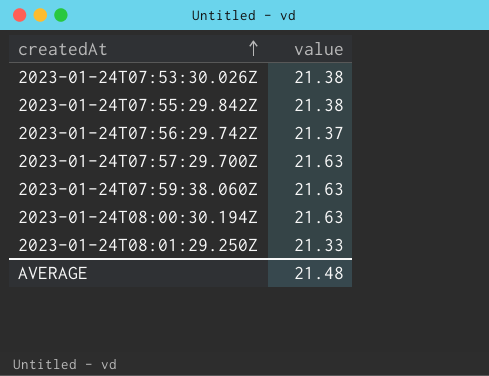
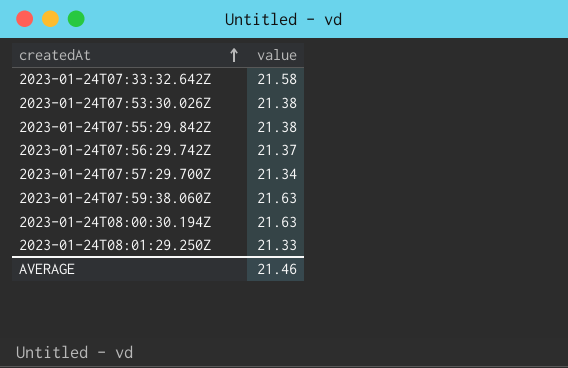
row 2023-01-24T07:33:32.642Z: none -> 21.58
2023-01-24T07:57:29.700Z | value: 21.63 -> 21.34
AVERAGE | value: 21.48 -> 21.46

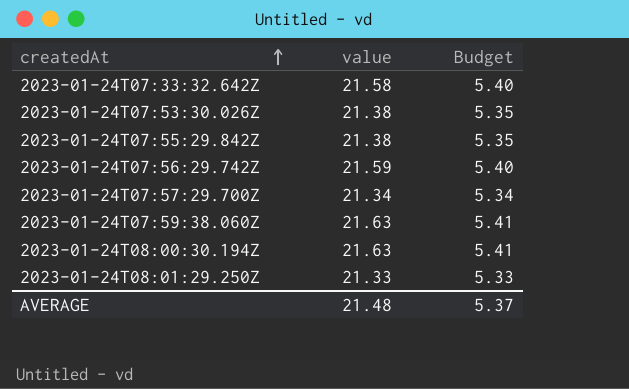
column Budget | formula: none -> [value] * 0.25
2023-01-24T07:56:29.742Z | value: 21.37 -> 21.59
AVERAGE | value: 21.46 -> 21.48

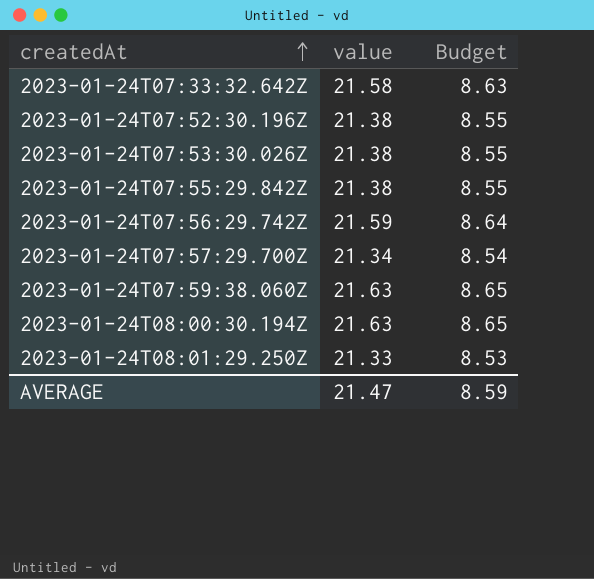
column Budget | formula: [value] * 0.25 -> [value] * 0.4
row 2023-01-24T07:52:30.196Z: none -> 21.38 | 8.55
AVERAGE | value: 21.48 -> 21.47
AVERAGE | Budget: 5.37 -> 8.59

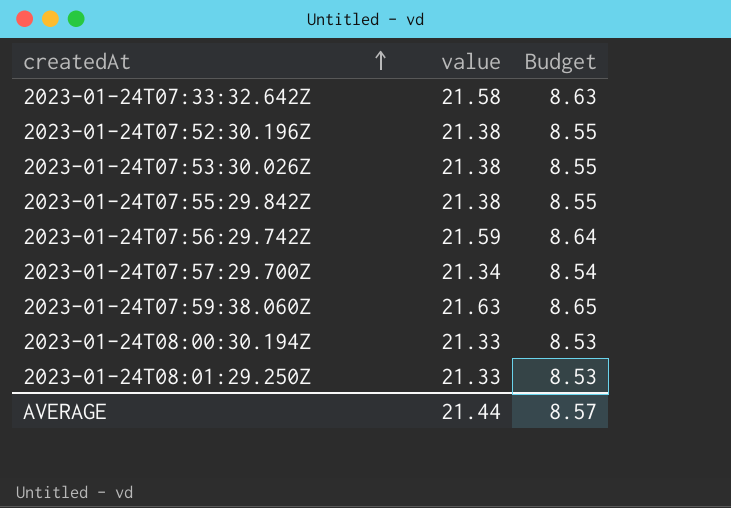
2023-01-24T08:00:30.194Z | value: 21.63 -> 21.33
2023-01-24T08:00:30.194Z | Budget: 8.65 -> 8.53
AVERAGE | value: 21.47 -> 21.44
AVERAGE | Budget: 8.59 -> 8.57

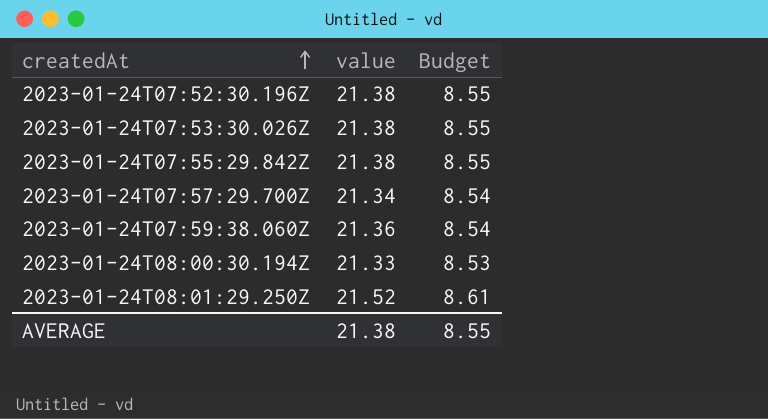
row 2023-01-24T07:33:32.642Z: 21.58 | 8.63 -> none
row 2023-01-24T07:56:29.742Z: 21.59 | 8.64 -> none
2023-01-24T07:59:38.060Z | value: 21.63 -> 21.36
2023-01-24T07:59:38.060Z | Budget: 8.65 -> 8.54
2023-01-24T08:01:29.250Z | value: 21.33 -> 21.52
2023-01-24T08:01:29.250Z | Budget: 8.53 -> 8.61
AVERAGE | value: 21.44 -> 21.38
AVERAGE | Budget: 8.57 -> 8.55

